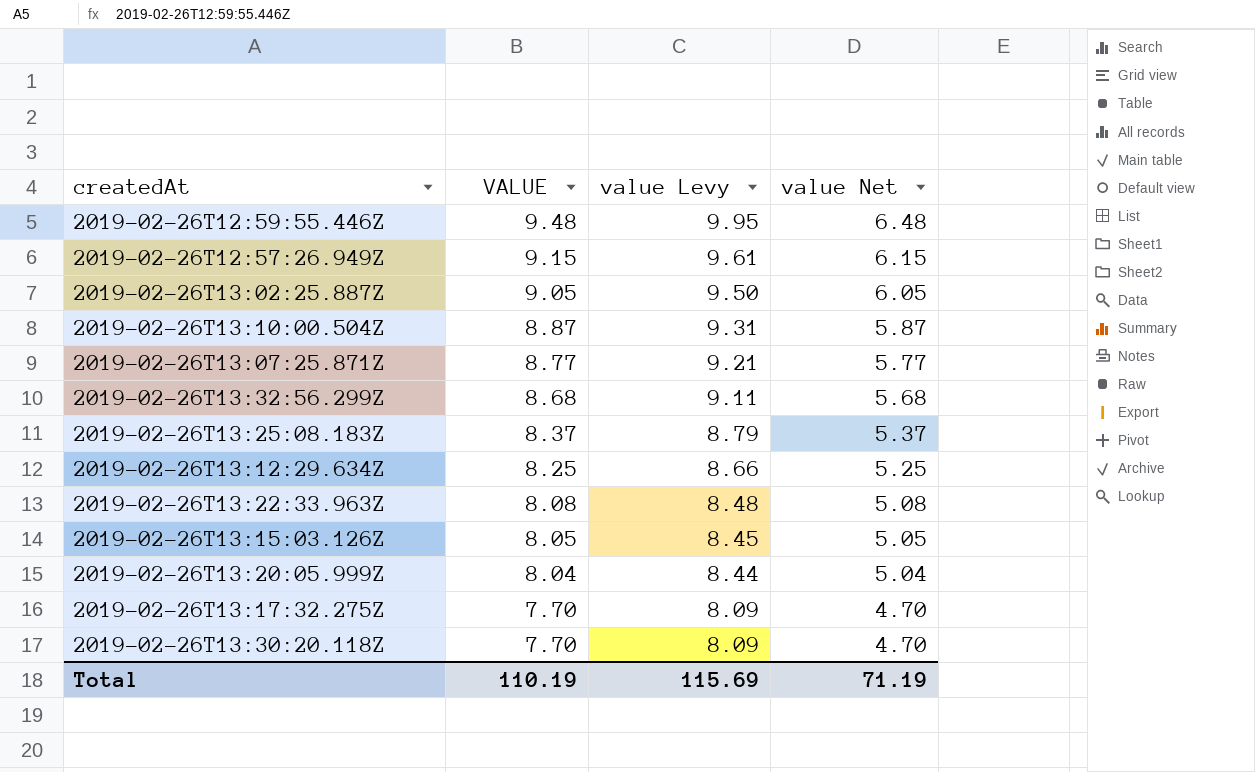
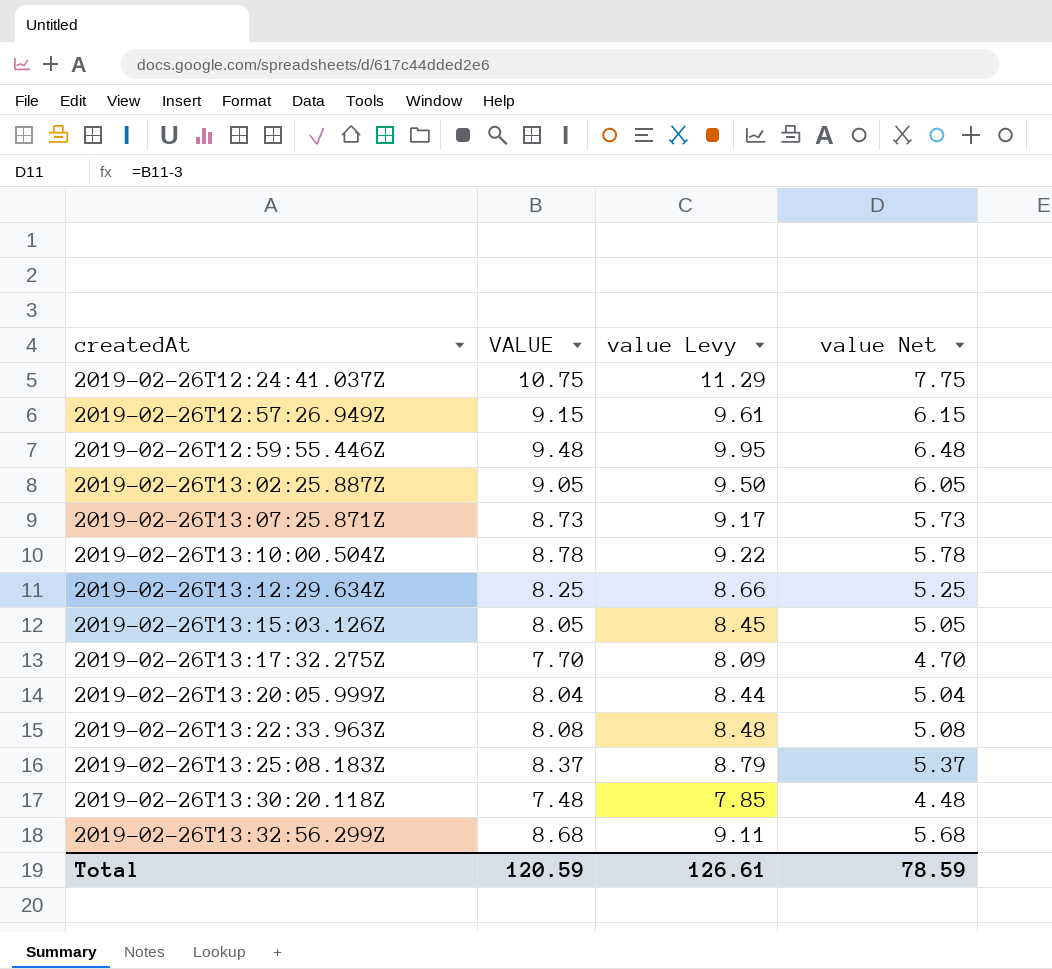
row order: VALUE descending -> createdAt ascending
row 2019-02-26T12:24:41.037Z: none -> 10.75 | 11.29 | 7.75
2019-02-26T13:07:25.871Z | VALUE: 8.77 -> 8.73
2019-02-26T13:07:25.871Z | value Levy: 9.21 -> 9.17
2019-02-26T13:07:25.871Z | value Net: 5.77 -> 5.73
2019-02-26T13:10:00.504Z | VALUE: 8.87 -> 8.78
2019-02-26T13:10:00.504Z | value Levy: 9.31 -> 9.22
2019-02-26T13:10:00.504Z | value Net: 5.87 -> 5.78
2019-02-26T13:30:20.118Z | VALUE: 7.70 -> 7.48
2019-02-26T13:30:20.118Z | value Levy: 8.09 -> 7.85
2019-02-26T13:30:20.118Z | value Net: 4.70 -> 4.48
Total | VALUE: 110.19 -> 120.59
Total | value Levy: 115.69 -> 126.61
Total | value Net: 71.19 -> 78.59

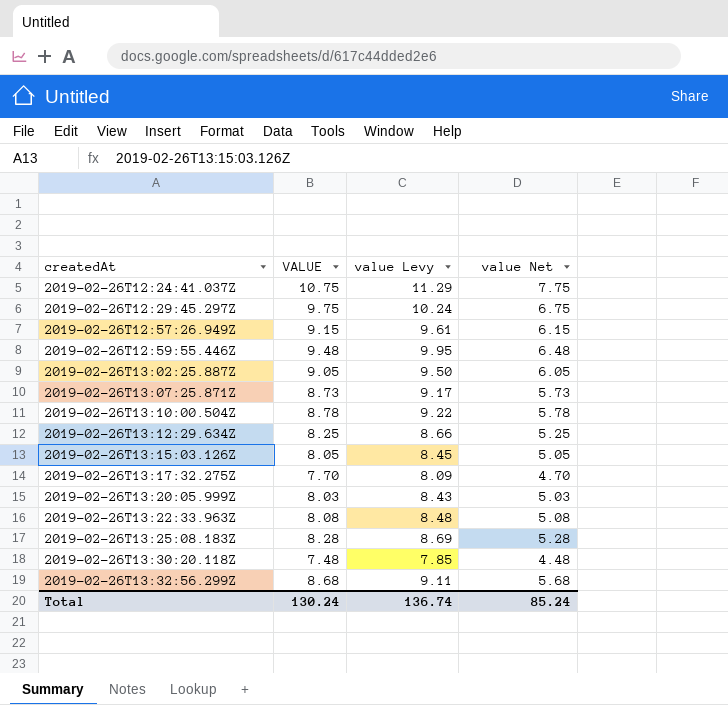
row 2019-02-26T12:29:45.297Z: none -> 9.75 | 10.24 | 6.75
2019-02-26T13:20:05.999Z | VALUE: 8.04 -> 8.03
2019-02-26T13:20:05.999Z | value Levy: 8.44 -> 8.43
2019-02-26T13:20:05.999Z | value Net: 5.04 -> 5.03
2019-02-26T13:25:08.183Z | VALUE: 8.37 -> 8.28
2019-02-26T13:25:08.183Z | value Levy: 8.79 -> 8.69
2019-02-26T13:25:08.183Z | value Net: 5.37 -> 5.28
Total | VALUE: 120.59 -> 130.24
Total | value Levy: 126.61 -> 136.74
Total | value Net: 78.59 -> 85.24

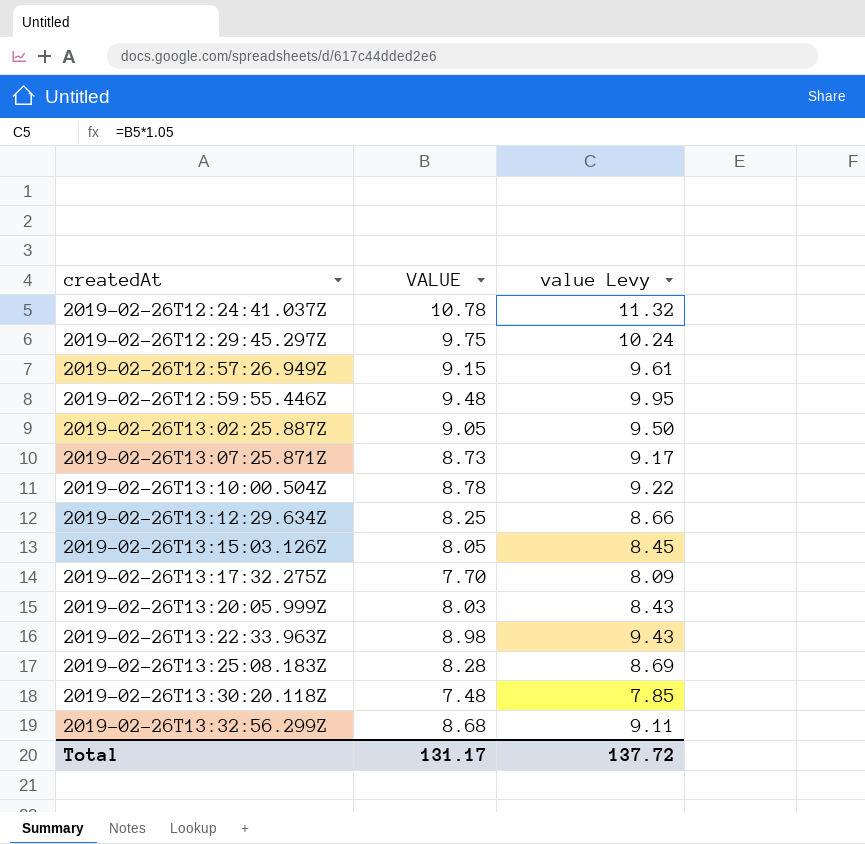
column value Net | formula: [VALUE] - 3 -> none
2019-02-26T12:24:41.037Z | VALUE: 10.75 -> 10.78
2019-02-26T12:24:41.037Z | value Levy: 11.29 -> 11.32
2019-02-26T13:22:33.963Z | VALUE: 8.08 -> 8.98
2019-02-26T13:22:33.963Z | value Levy: 8.48 -> 9.43
Total | VALUE: 130.24 -> 131.17
Total | value Levy: 136.74 -> 137.72

